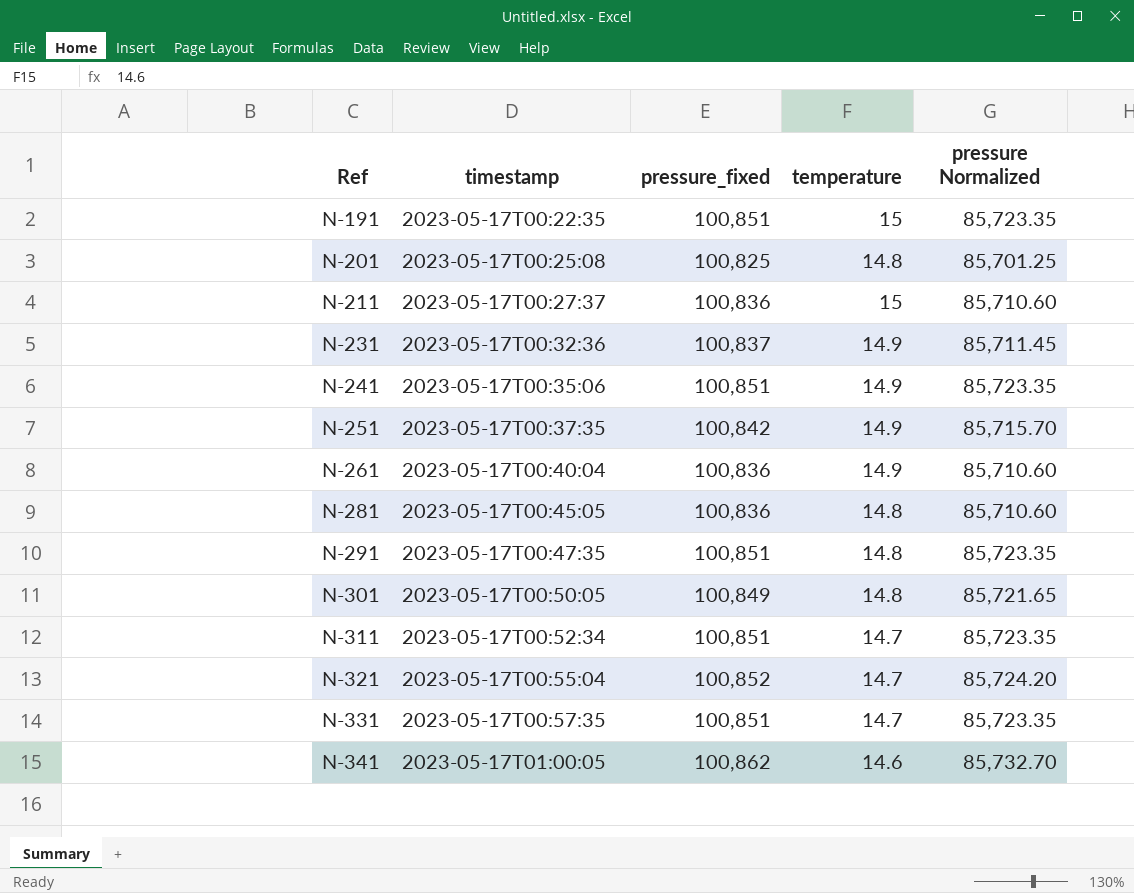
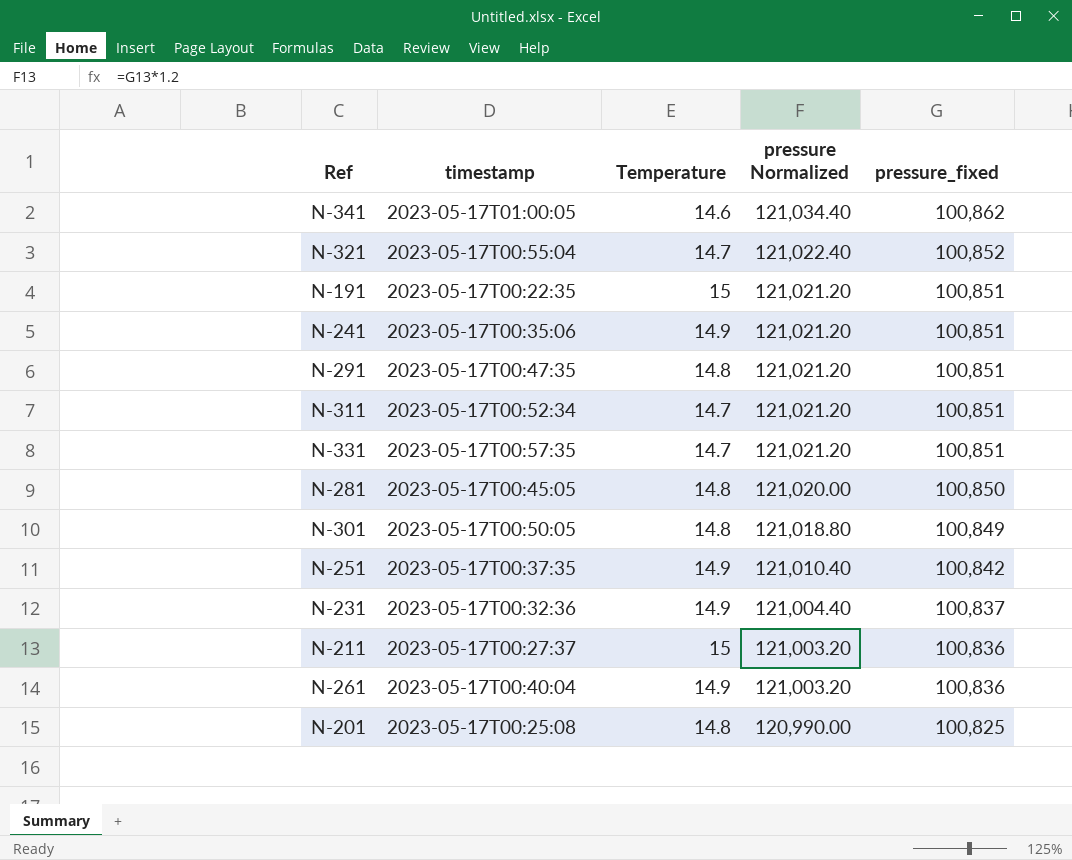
row order: Ref ascending -> pressure Normalized descending
column name: temperature -> Temperature
column pressure Normalized | formula: [pressure_fixed] * 0.85 -> [pressure_fixed] * 1.2
column pressure_fixed | position: 3 -> 5
N-281 | pressure_fixed: 100,836 -> 100,850

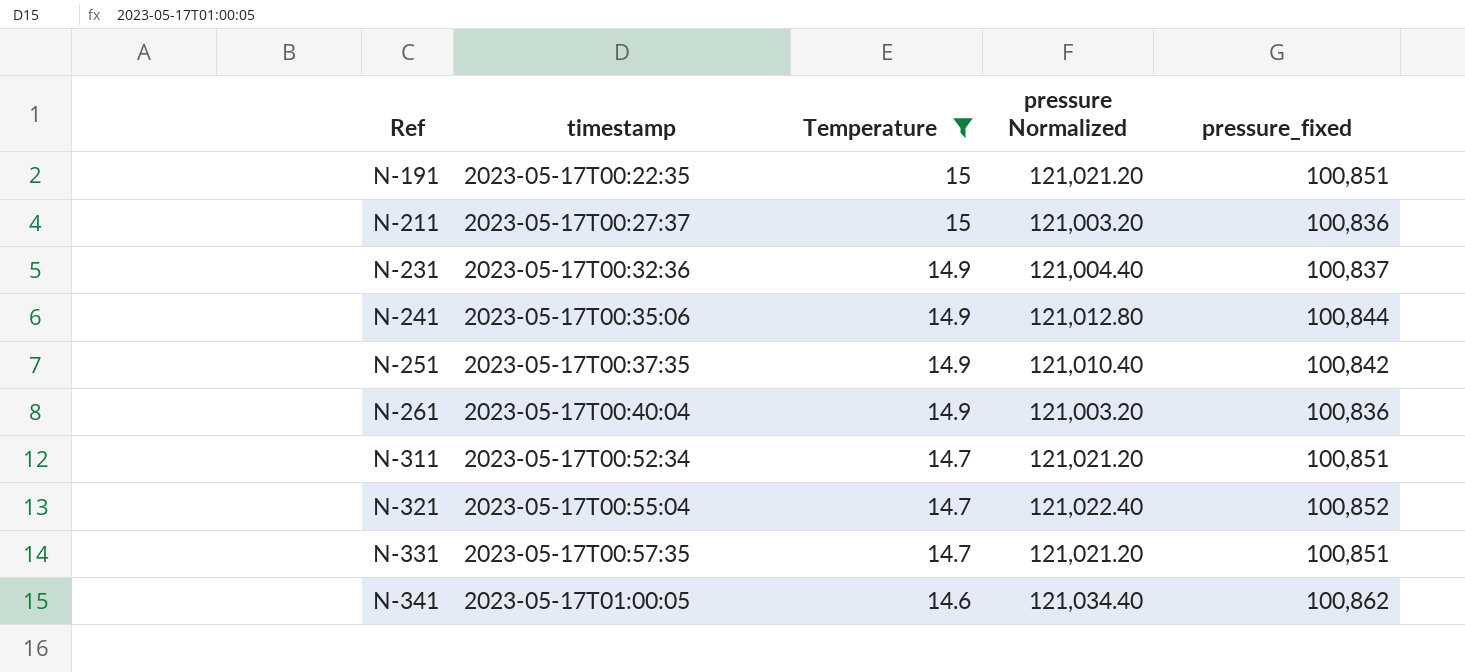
filter: none -> Temperature != 14.8
row order: pressure Normalized descending -> Ref ascending
N-241 | pressure Normalized: 121,021.20 -> 121,012.80
N-241 | pressure_fixed: 100,851 -> 100,844

